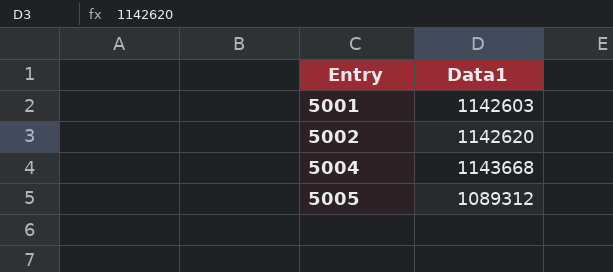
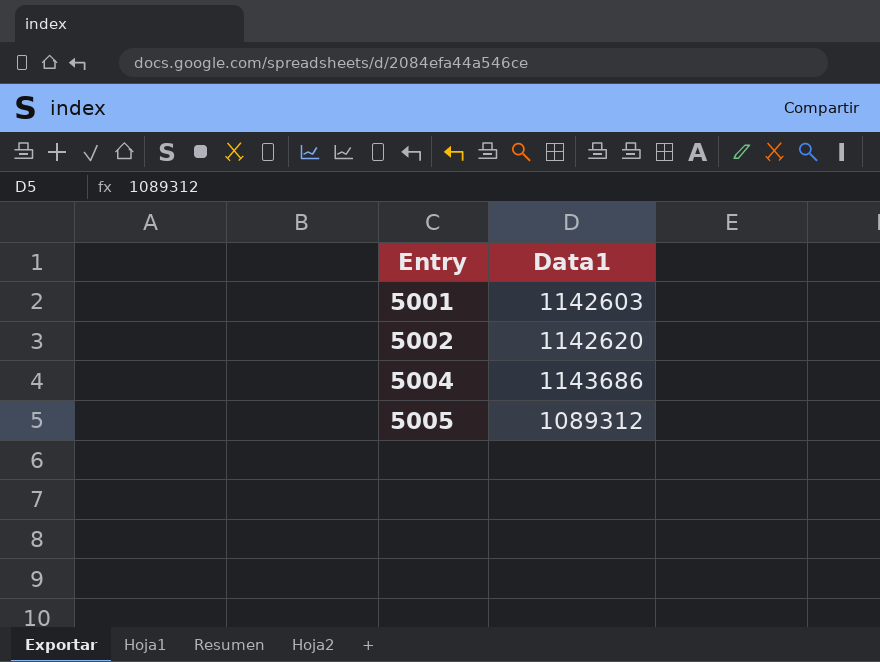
5004 | Data1: 1143668 -> 1143686

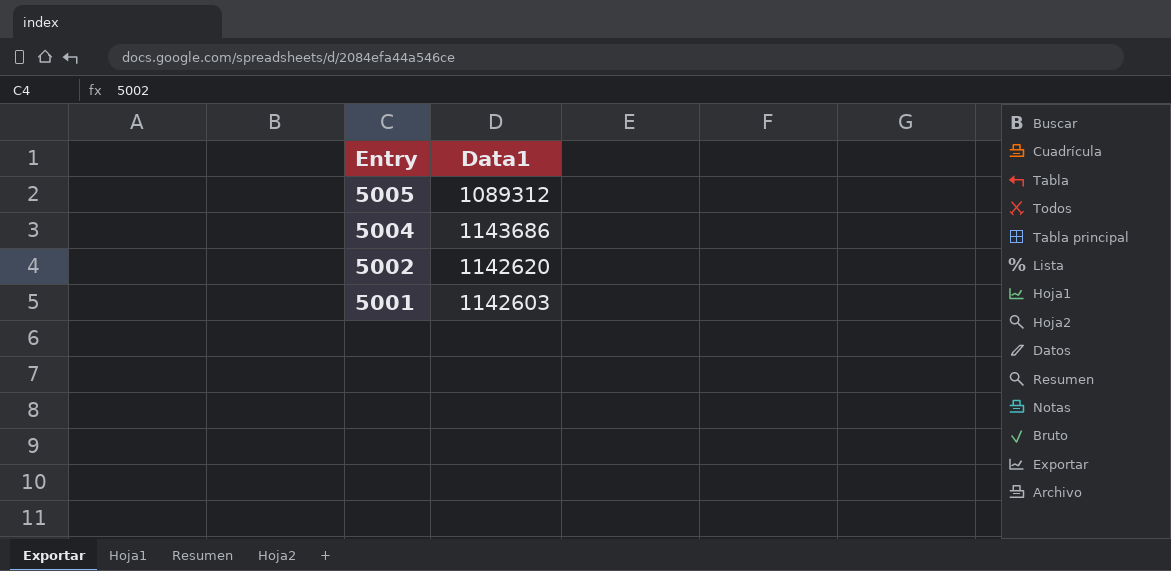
row order: Entry ascending -> Entry descending

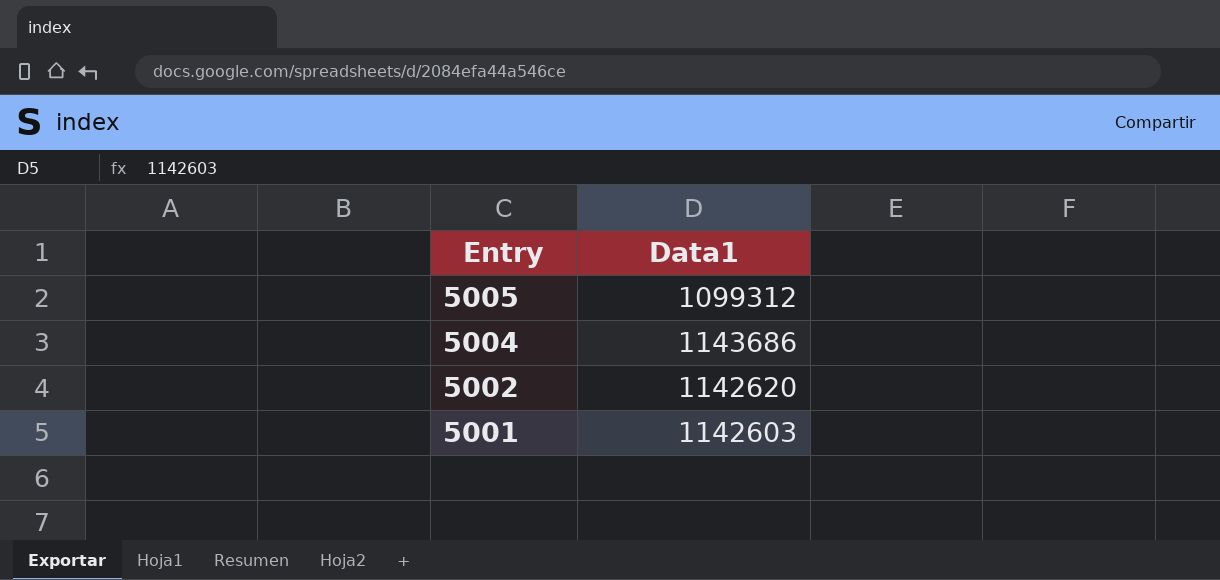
5005 | Data1: 1089312 -> 1099312

